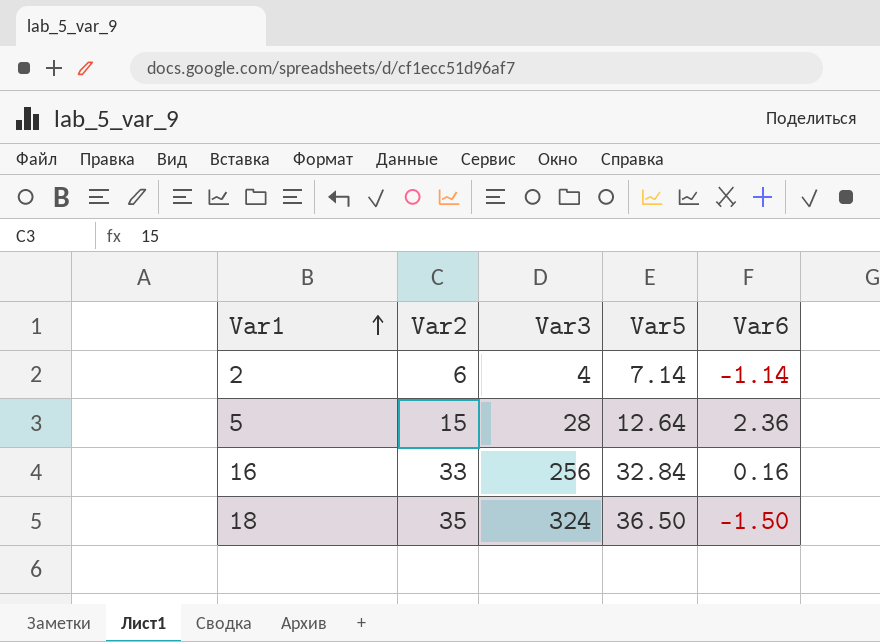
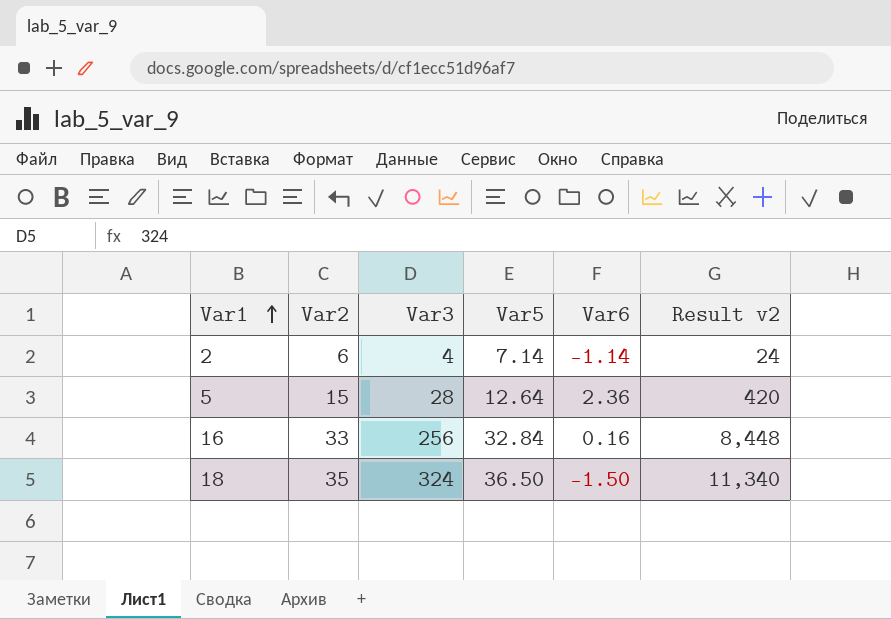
column Result v2 | formula: none -> [Var2] * [Var3]

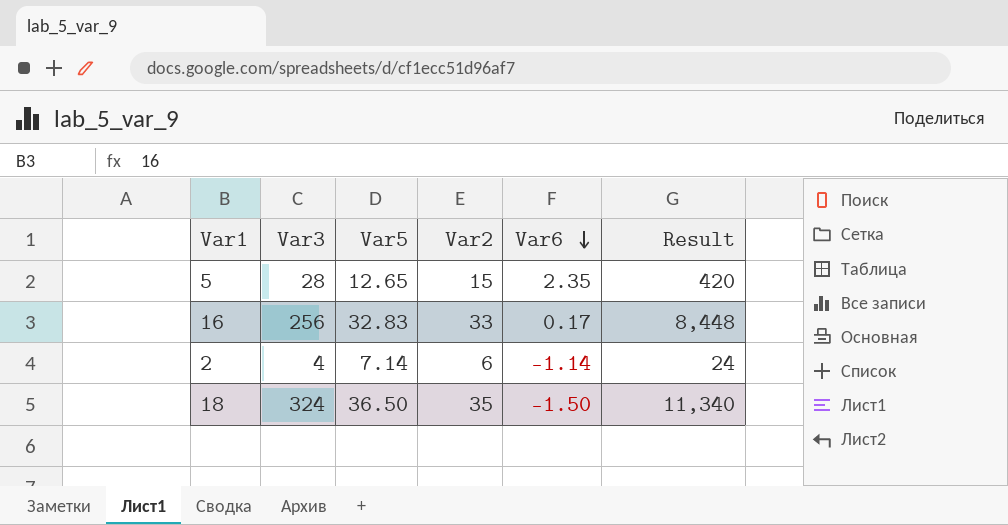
row order: Var1 ascending -> Var6 descending
column Var2 | position: 2 -> 4
column name: Result v2 -> Result
5 | Var5: 12.64 -> 12.65
5 | Var6: 2.36 -> 2.35
16 | Var5: 32.84 -> 32.83
16 | Var6: 0.16 -> 0.17

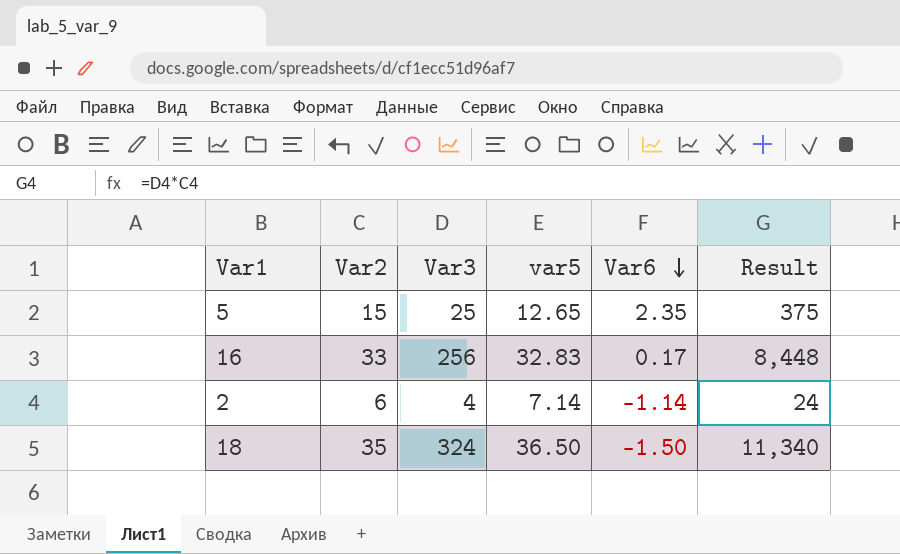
column Var2 | position: 4 -> 2
column name: Var5 -> var5
5 | Var3: 28 -> 25
5 | Result: 420 -> 375

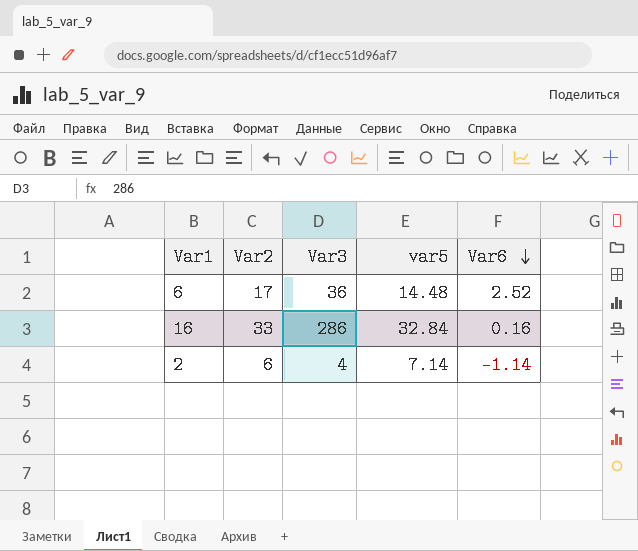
column Result | formula: [Var2] * [Var3] -> none
row 5: 15 | 25 | 12.65 | 2.35 | 375 -> none
row 18: 35 | 324 | 36.50 | -1.50 | 11,340 -> none
row 6: none -> 17 | 36 | 14.48 | 2.52
16 | Var3: 256 -> 286
16 | var5: 32.83 -> 32.84
16 | Var6: 0.17 -> 0.16

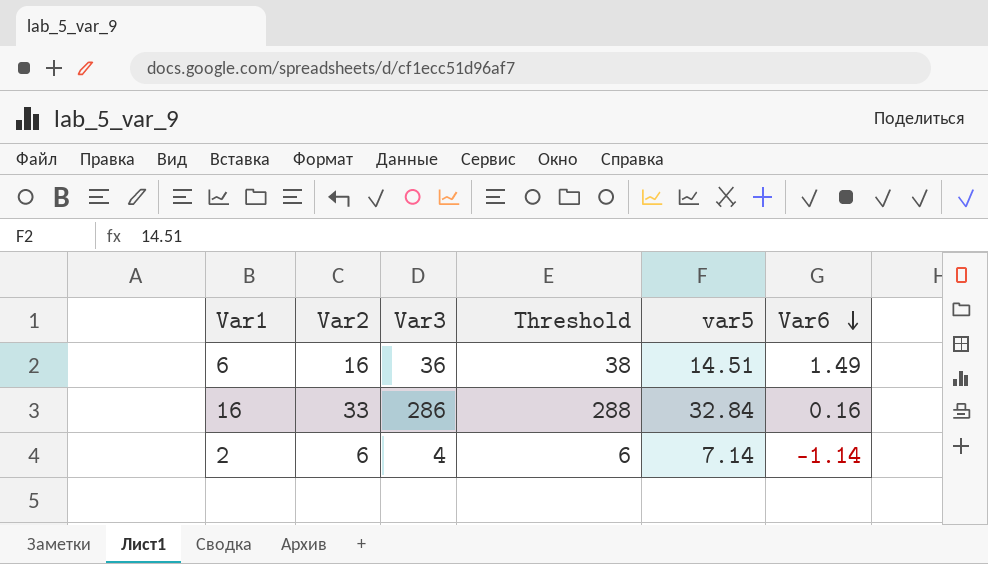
column Threshold | formula: none -> [Var3] + 2
6 | Var2: 17 -> 16
6 | var5: 14.48 -> 14.51
6 | Var6: 2.52 -> 1.49

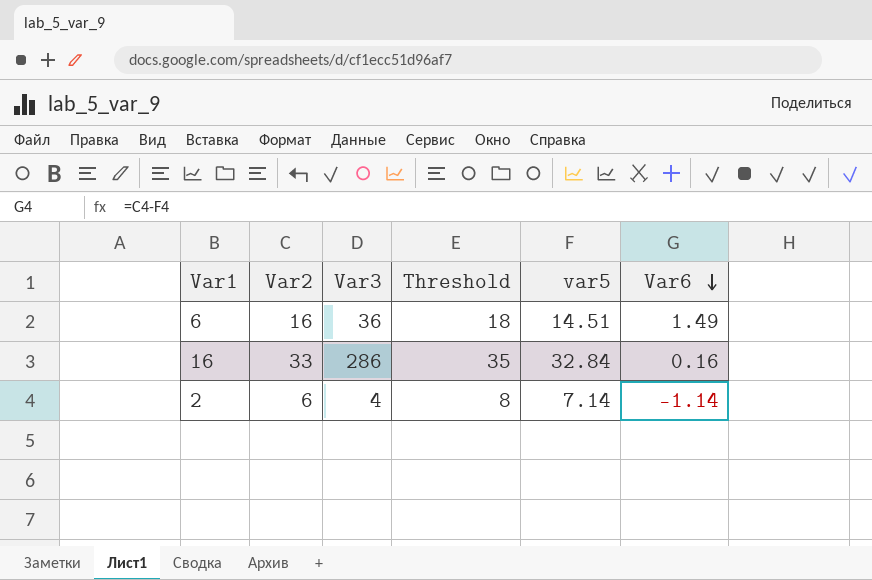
column Threshold | formula: [Var3] + 2 -> [Var2] + 2

